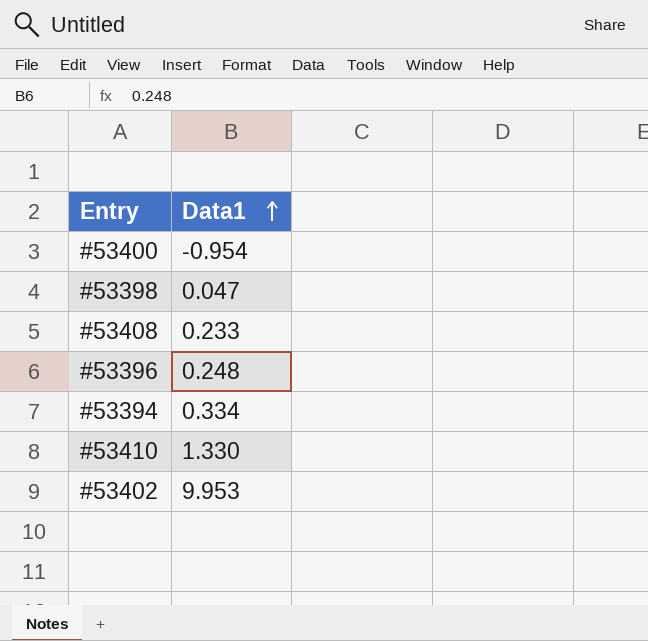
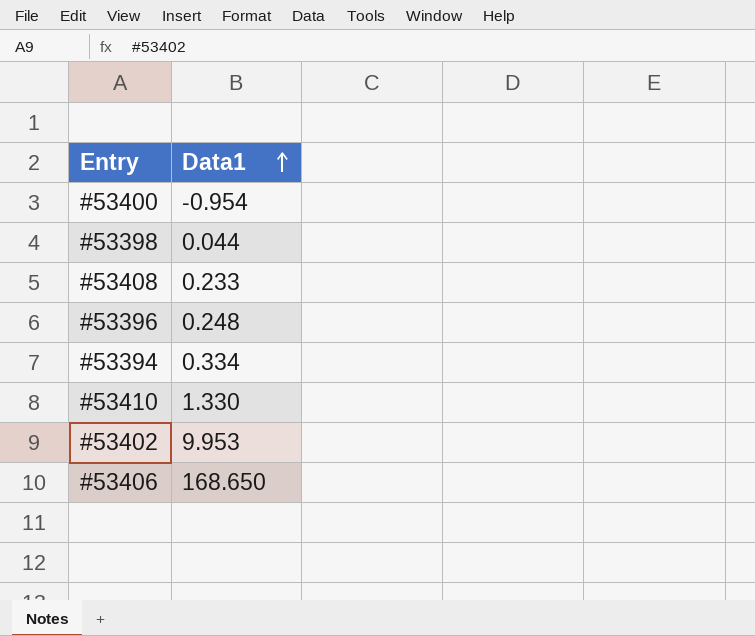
#53398 | Data1: 0.047 -> 0.044
row #53406: none -> 168.650

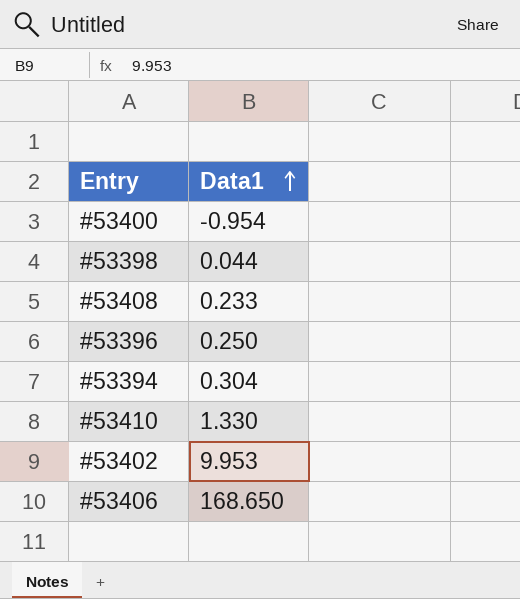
#53396 | Data1: 0.248 -> 0.250
#53394 | Data1: 0.334 -> 0.304

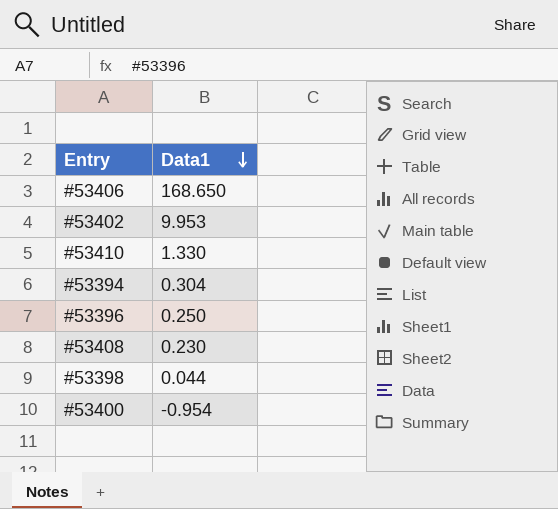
row order: Data1 ascending -> Data1 descending
#53408 | Data1: 0.233 -> 0.230

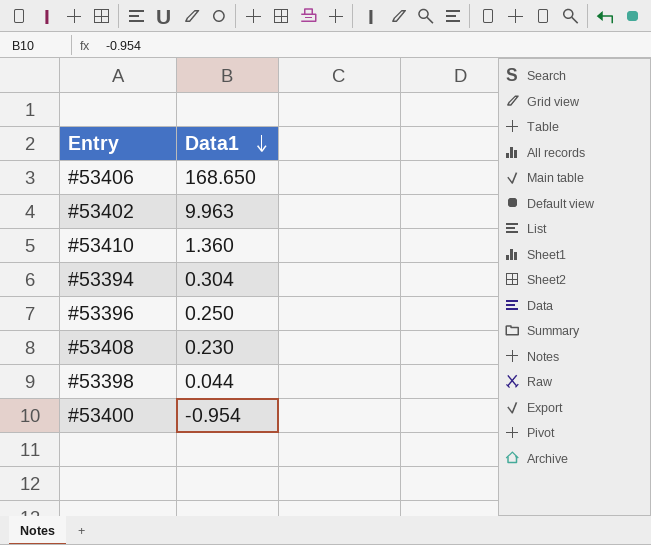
#53402 | Data1: 9.953 -> 9.963
#53410 | Data1: 1.330 -> 1.360

